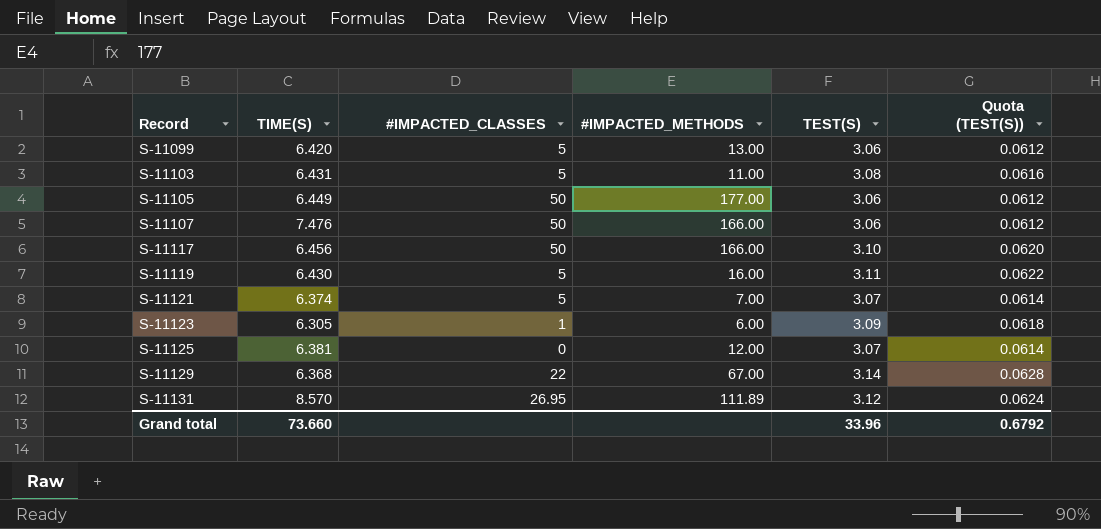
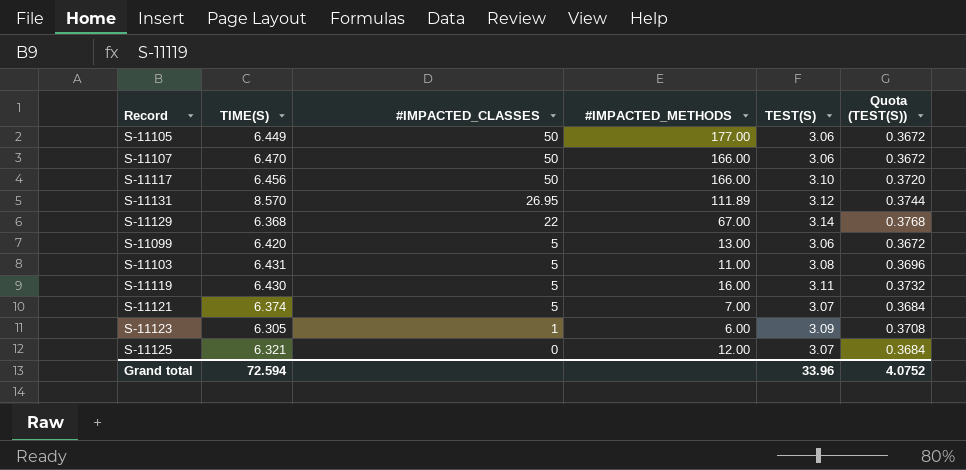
row order: Record ascending -> #IMPACTED_CLASSES descending
column Quota (TEST(S)) | formula: [TEST(S)] * 0.02 -> [TEST(S)] * 0.12
S-11107 | TIME(S): 7.476 -> 6.470
S-11125 | TIME(S): 6.381 -> 6.321
Grand total | TIME(S): 73.660 -> 72.594
Grand total | Quota (TEST(S)): 0.6792 -> 4.0752

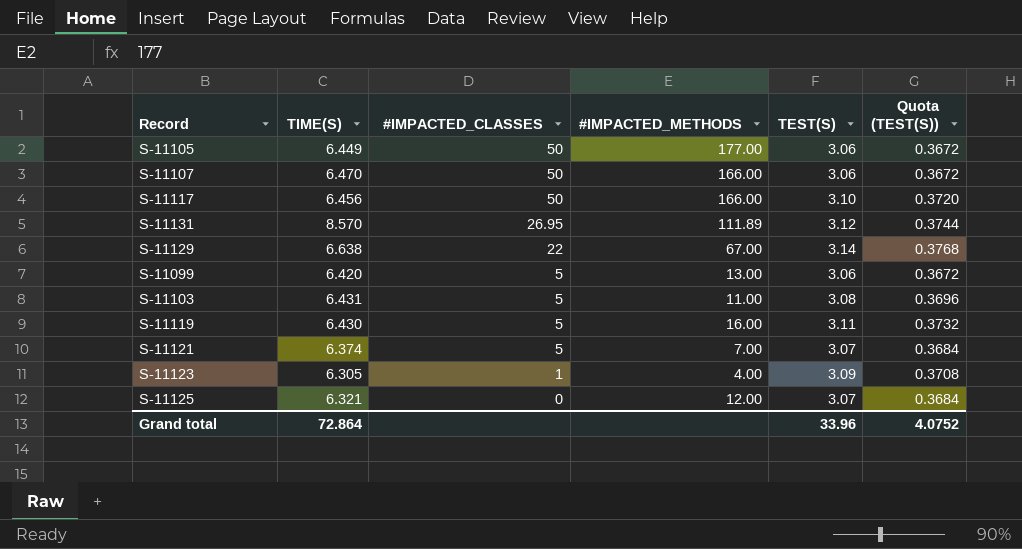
S-11129 | TIME(S): 6.368 -> 6.638
S-11123 | #IMPACTED_METHODS: 6.00 -> 4.00
Grand total | TIME(S): 72.594 -> 72.864

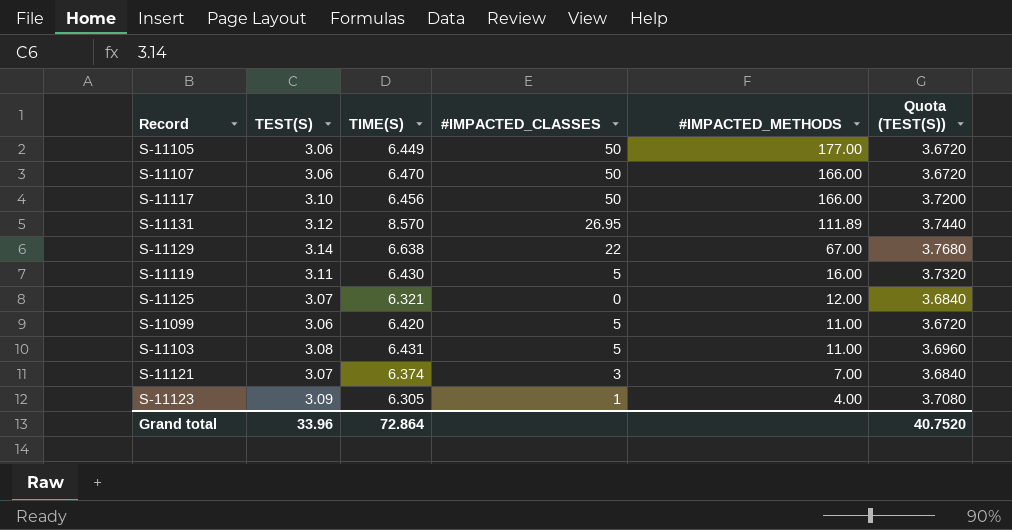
row order: #IMPACTED_CLASSES descending -> #IMPACTED_METHODS descending
column TEST(S) | position: 5 -> 2
column Quota (TEST(S)) | formula: [TEST(S)] * 0.12 -> [TEST(S)] * 1.2
S-11099 | #IMPACTED_METHODS: 13.00 -> 11.00
S-11121 | #IMPACTED_CLASSES: 5 -> 3
Grand total | Quota (TEST(S)): 4.0752 -> 40.7520

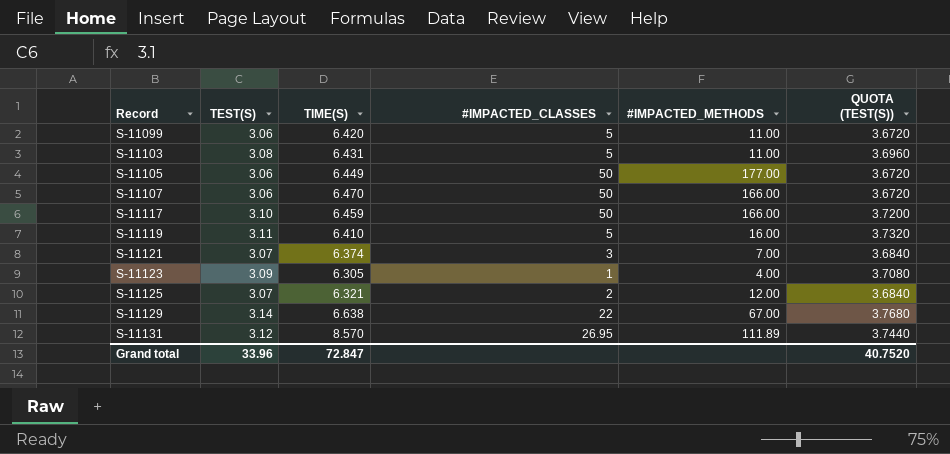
row order: #IMPACTED_METHODS descending -> Record ascending
column name: Quota (TEST(S)) -> QUOTA (TEST(S))
S-11117 | TIME(S): 6.456 -> 6.459
S-11119 | TIME(S): 6.430 -> 6.410
S-11125 | #IMPACTED_CLASSES: 0 -> 2
Grand total | TIME(S): 72.864 -> 72.847

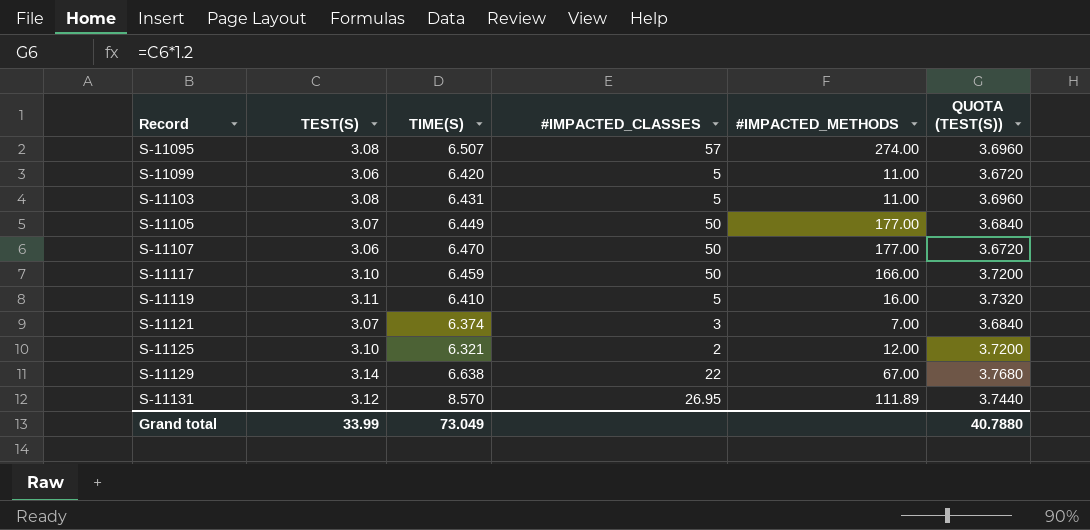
row S-11123: 3.09 | 6.305 | 1 | 4.00 | 3.7080 -> none
row S-11095: none -> 3.08 | 6.507 | 57 | 274.00 | 3.6960
S-11105 | TEST(S): 3.06 -> 3.07
S-11105 | QUOTA (TEST(S)): 3.6720 -> 3.6840
S-11107 | #IMPACTED_METHODS: 166.00 -> 177.00
S-11125 | TEST(S): 3.07 -> 3.10
S-11125 | QUOTA (TEST(S)): 3.6840 -> 3.7200
Grand total | TEST(S): 33.96 -> 33.99
Grand total | TIME(S): 72.847 -> 73.049
Grand total | QUOTA (TEST(S)): 40.7520 -> 40.7880

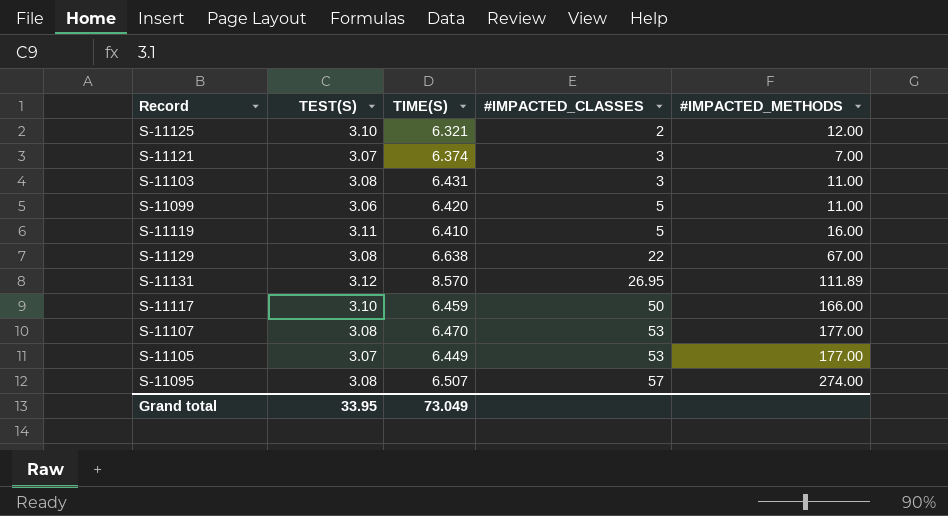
row order: Record ascending -> #IMPACTED_CLASSES ascending
column QUOTA (TEST(S)) | formula: [TEST(S)] * 1.2 -> none
S-11103 | #IMPACTED_CLASSES: 5 -> 3
S-11129 | TEST(S): 3.14 -> 3.08
S-11107 | TEST(S): 3.06 -> 3.08
S-11107 | #IMPACTED_CLASSES: 50 -> 53
S-11105 | #IMPACTED_CLASSES: 50 -> 53
Grand total | TEST(S): 33.99 -> 33.95

